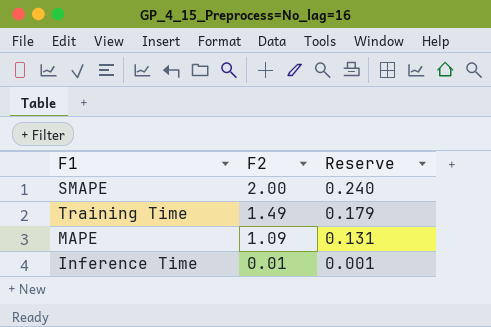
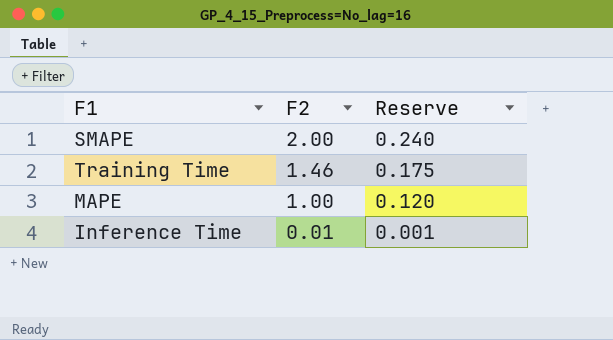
Training Time | F2: 1.49 -> 1.46
Training Time | Reserve: 0.179 -> 0.175
MAPE | F2: 1.09 -> 1.00
MAPE | Reserve: 0.131 -> 0.120

